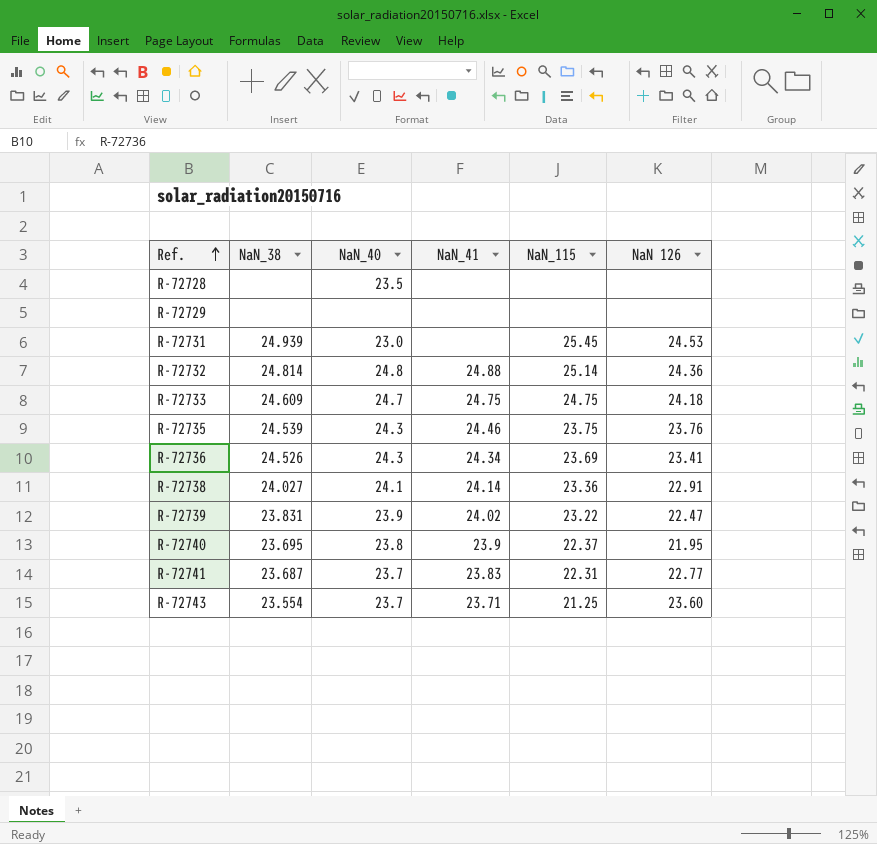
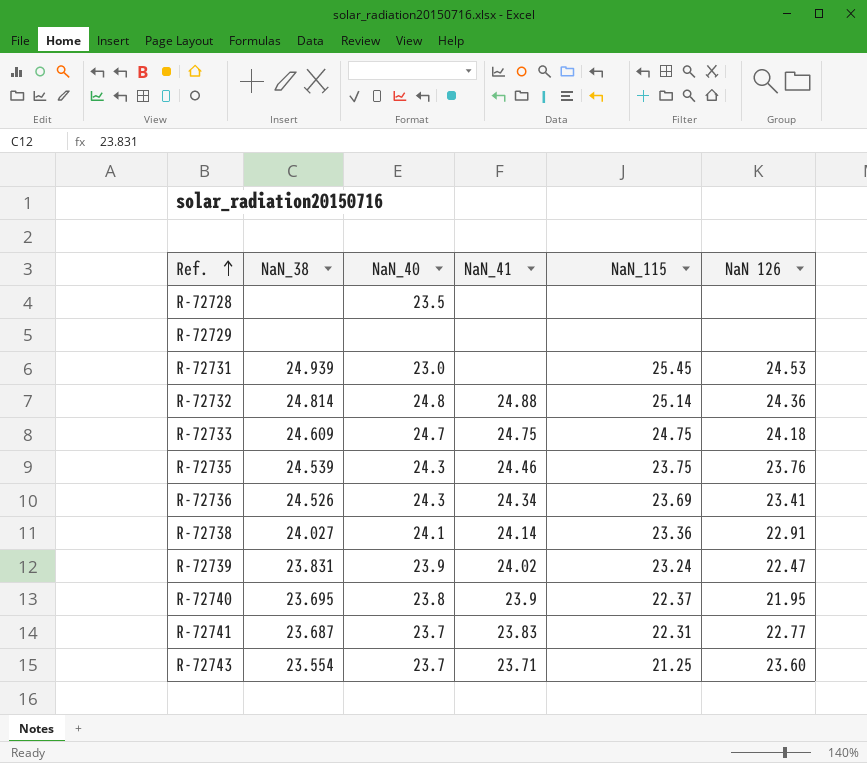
R-72739 | NaN_115: 23.22 -> 23.24

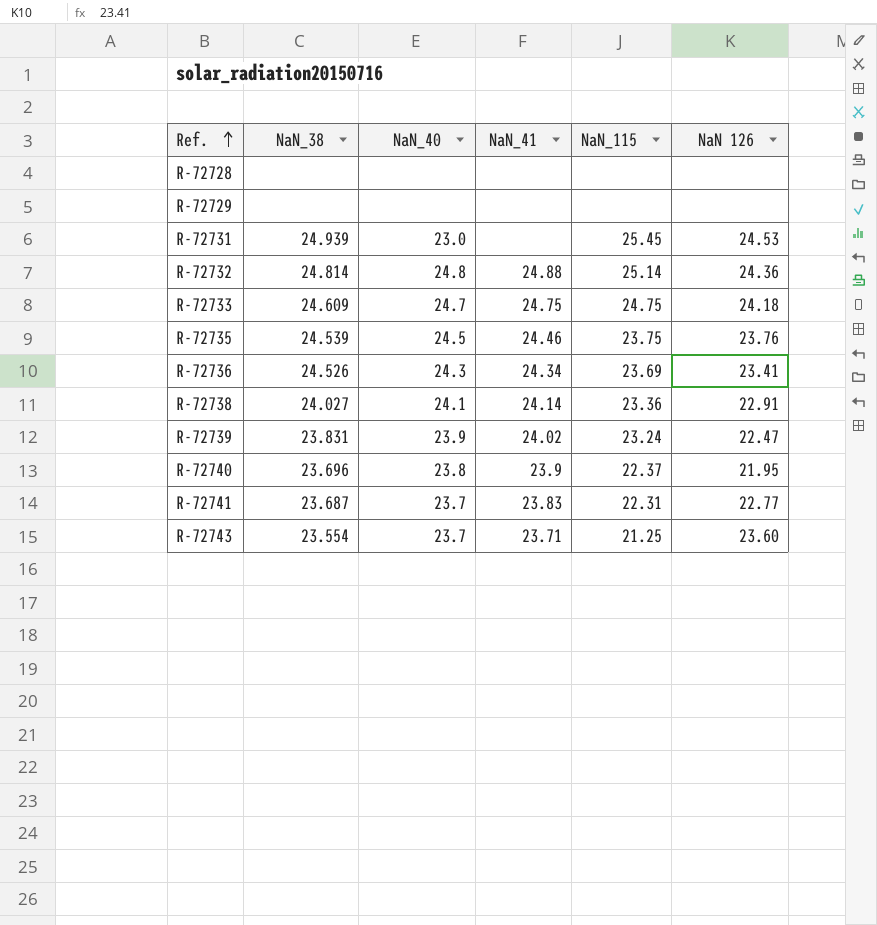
R-72728 | NaN_40: 23.5 -> none
R-72735 | NaN_40: 24.3 -> 24.5
R-72740 | NaN_38: 23.695 -> 23.696

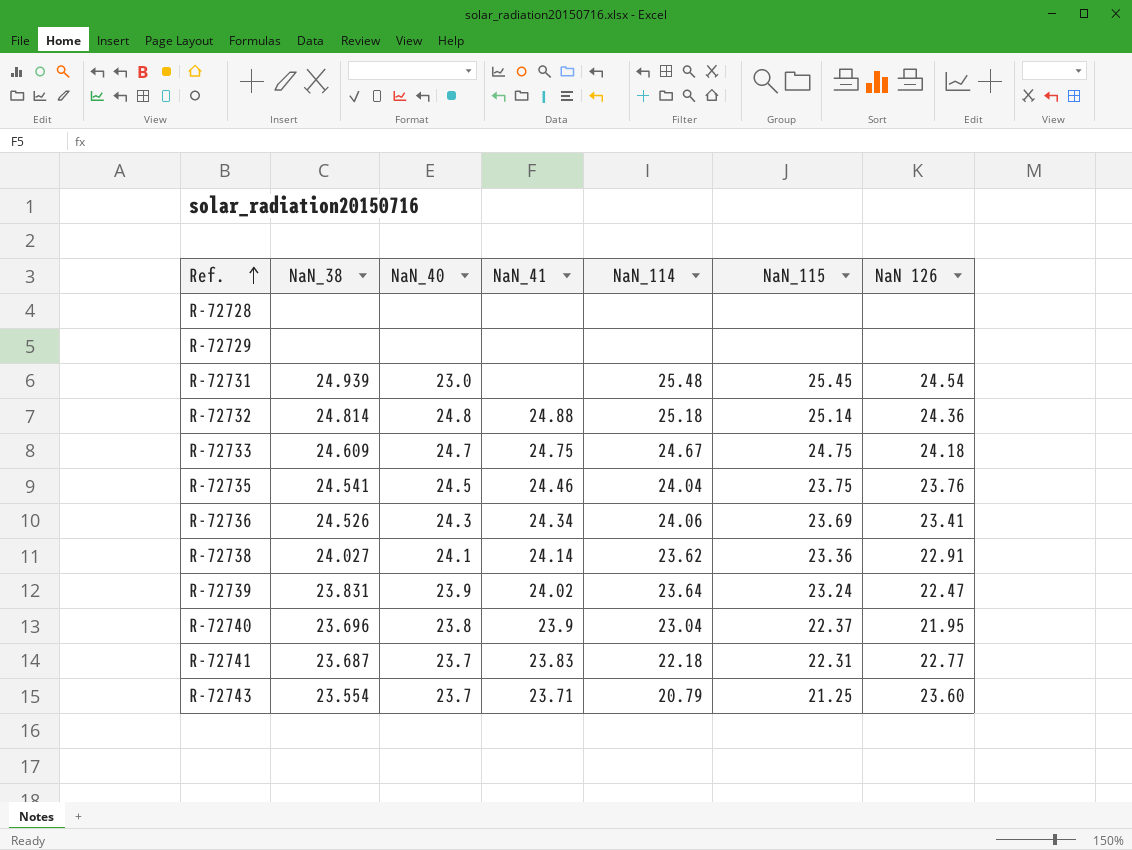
column NaN_114 | position: none -> 5
R-72731 | NaN 126: 24.53 -> 24.54
R-72735 | NaN_38: 24.539 -> 24.541

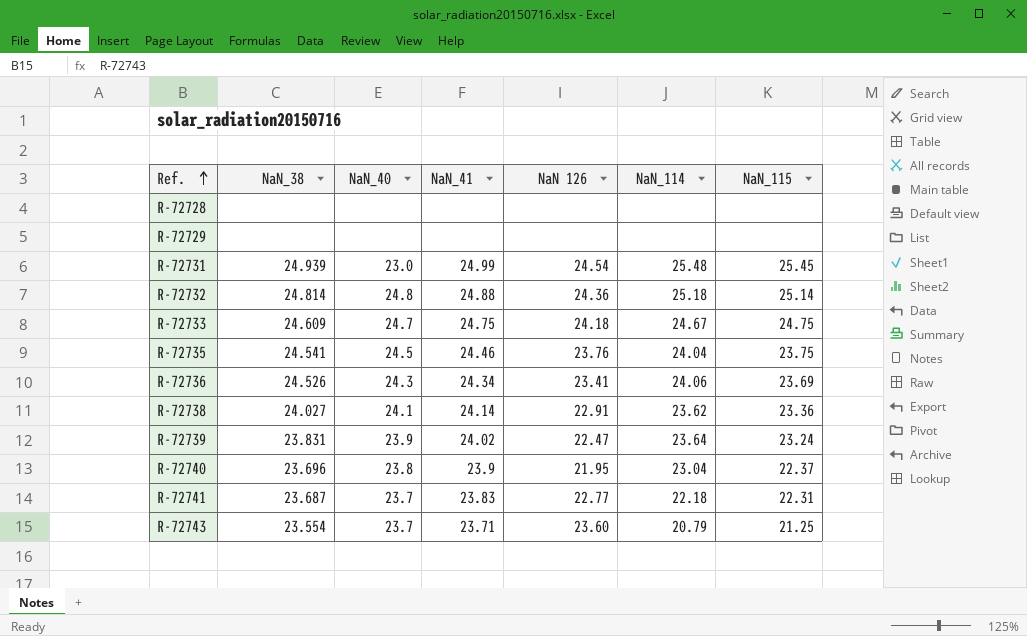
column NaN 126 | position: 7 -> 5
R-72731 | NaN_41: none -> 24.99

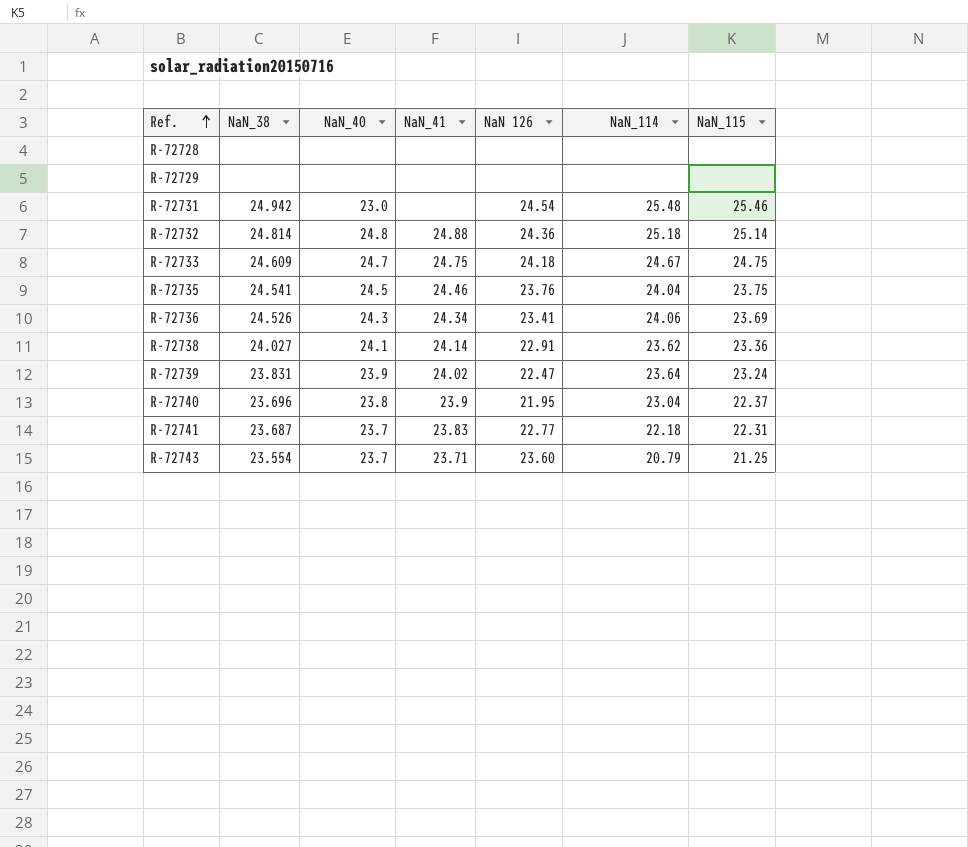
R-72731 | NaN_38: 24.939 -> 24.942
R-72731 | NaN_41: 24.99 -> none
R-72731 | NaN_115: 25.45 -> 25.46

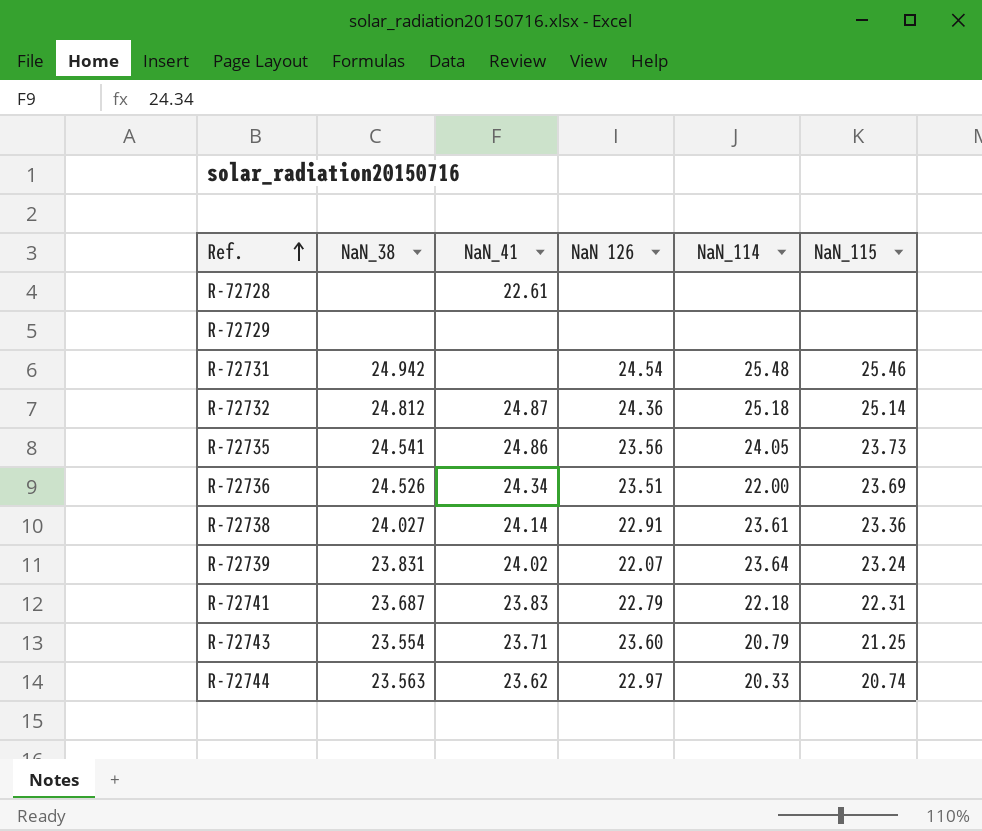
column NaN_40 | position: 3 -> none
row R-72733: 24.609 | 24.7 | 24.75 | 24.18 | 24.67 | 24.75 -> none
row R-72740: 23.696 | 23.8 | 23.9 | 21.95 | 23.04 | 22.37 -> none
R-72728 | NaN_41: none -> 22.61
R-72732 | NaN_38: 24.814 -> 24.812
R-72732 | NaN_41: 24.88 -> 24.87
R-72735 | NaN_41: 24.46 -> 24.86
R-72735 | NaN 126: 23.76 -> 23.56
R-72735 | NaN_114: 24.04 -> 24.05
R-72735 | NaN_115: 23.75 -> 23.73
R-72736 | NaN 126: 23.41 -> 23.51
R-72736 | NaN_114: 24.06 -> 22.00
R-72738 | NaN_114: 23.62 -> 23.61
R-72739 | NaN 126: 22.47 -> 22.07
R-72741 | NaN 126: 22.77 -> 22.79
row R-72744: none -> 23.563 | 23.62 | 22.97 | 20.33 | 20.74

